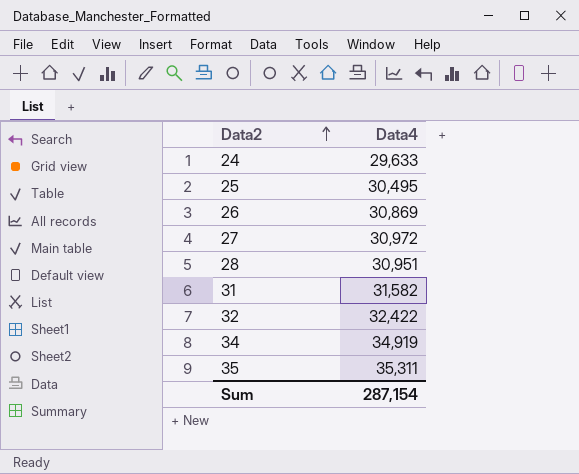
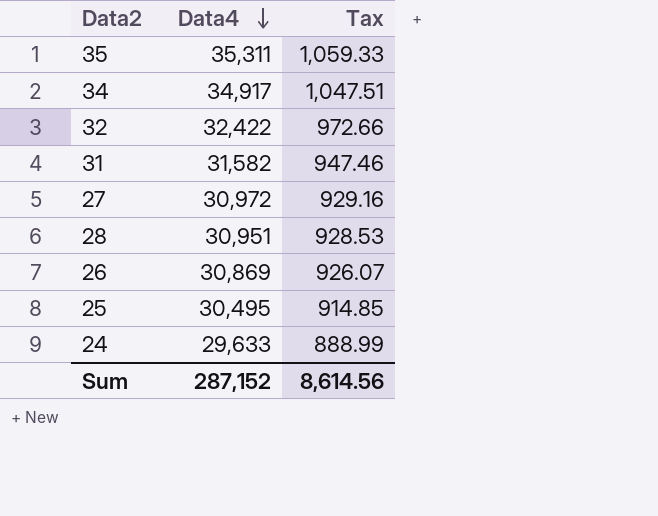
row order: Data2 ascending -> Data4 descending
column Tax | formula: none -> [Data4] * 0.03
34 | Data4: 34,919 -> 34,917
Sum | Data4: 287,154 -> 287,152

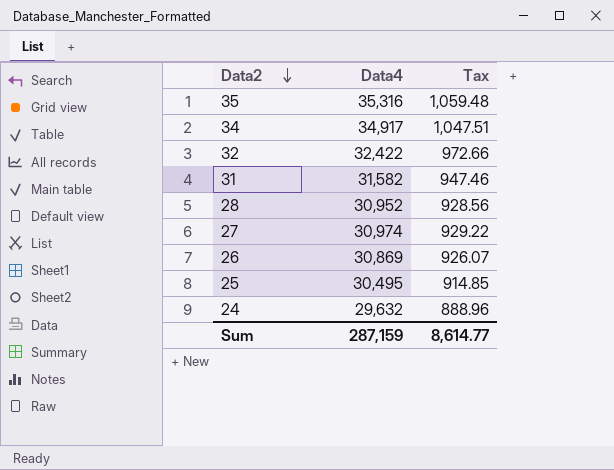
row order: Data4 descending -> Data2 descending
35 | Data4: 35,311 -> 35,316
35 | Tax: 1,059.33 -> 1,059.48
28 | Data4: 30,951 -> 30,952
28 | Tax: 928.53 -> 928.56
27 | Data4: 30,972 -> 30,974
27 | Tax: 929.16 -> 929.22
24 | Data4: 29,633 -> 29,632
24 | Tax: 888.99 -> 888.96
Sum | Data4: 287,152 -> 287,159
Sum | Tax: 8,614.56 -> 8,614.77

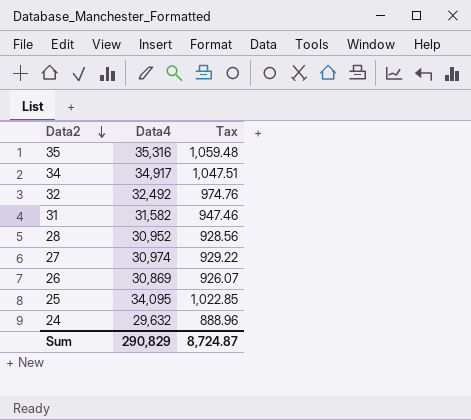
32 | Data4: 32,422 -> 32,492
32 | Tax: 972.66 -> 974.76
25 | Data4: 30,495 -> 34,095
25 | Tax: 914.85 -> 1,022.85
Sum | Data4: 287,159 -> 290,829
Sum | Tax: 8,614.77 -> 8,724.87

